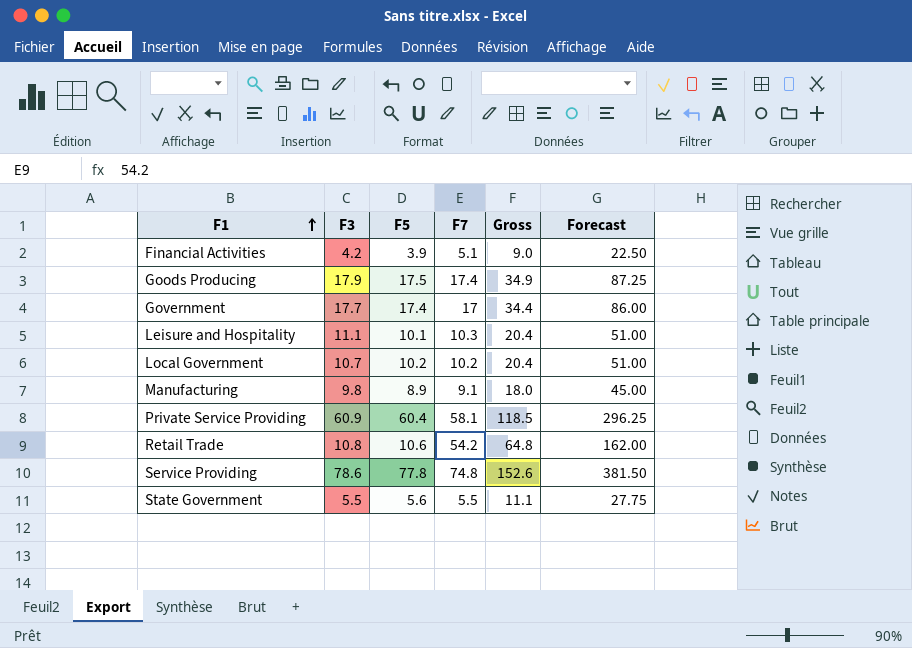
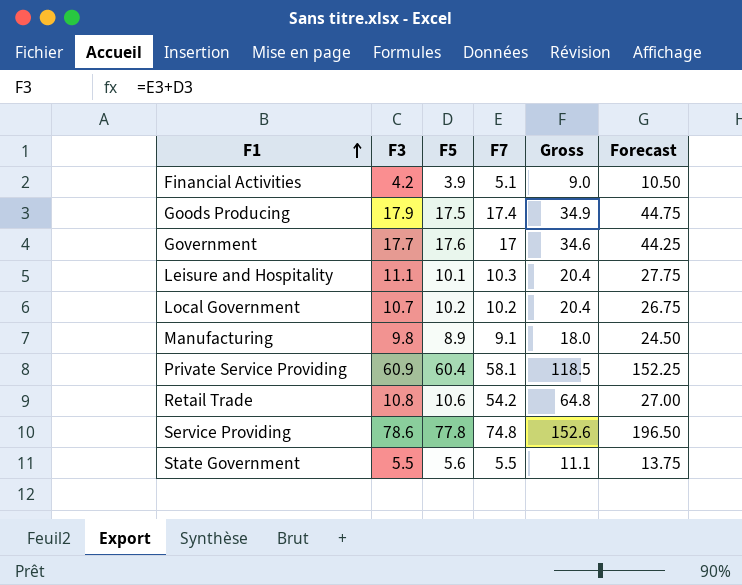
column Forecast | formula: [Gross] * 2.5 -> [F3] * 2.5
Government | F5: 17.4 -> 17.6
Government | Gross: 34.4 -> 34.6

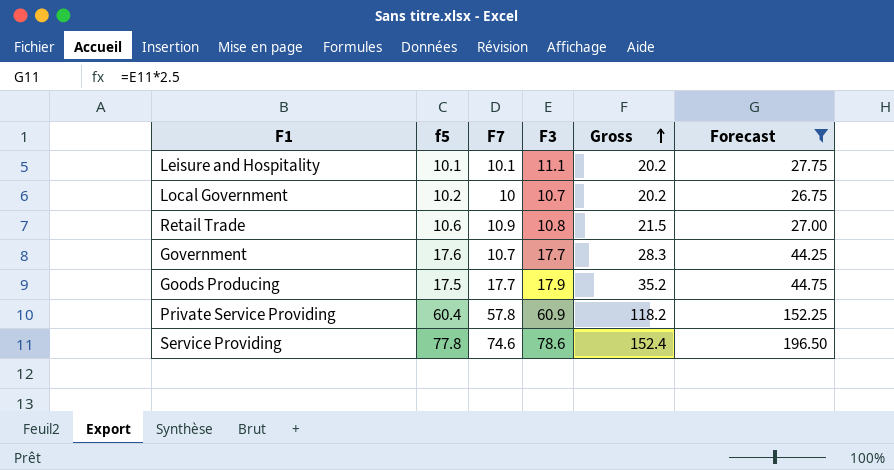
filter: none -> Forecast >= 26.75
row order: F1 ascending -> Gross ascending
column name: F5 -> f5
column F3 | position: 2 -> 4
Leisure and Hospitality | F7: 10.3 -> 10.1
Leisure and Hospitality | Gross: 20.4 -> 20.2
Local Government | F7: 10.2 -> 10
Local Government | Gross: 20.4 -> 20.2
Retail Trade | F7: 54.2 -> 10.9
Retail Trade | Gross: 64.8 -> 21.5
Government | F7: 17 -> 10.7
Government | Gross: 34.6 -> 28.3
Goods Producing | F7: 17.4 -> 17.7
Goods Producing | Gross: 34.9 -> 35.2
Private Service Providing | F7: 58.1 -> 57.8
Private Service Providing | Gross: 118.5 -> 118.2
Service Providing | F7: 74.8 -> 74.6
Service Providing | Gross: 152.6 -> 152.4

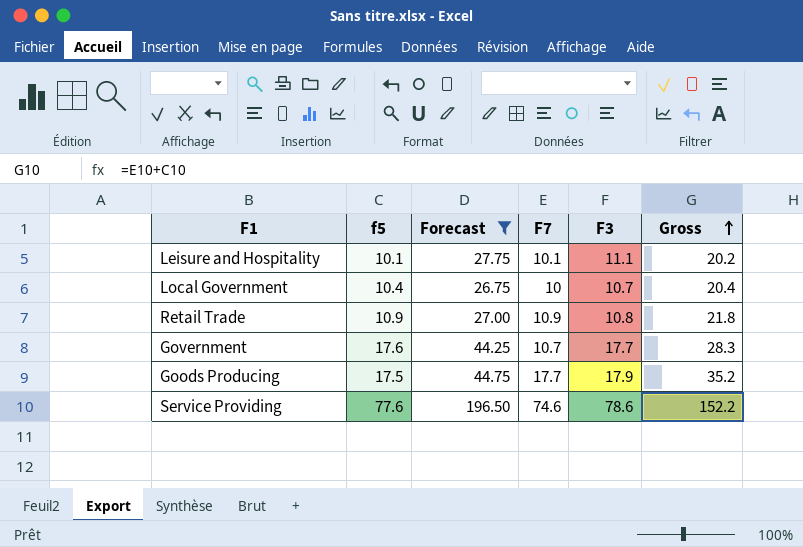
column Forecast | position: 6 -> 3
row Private Service Providing: 60.4 | 57.8 | 60.9 | 118.2 | 152.25 -> none
Local Government | f5: 10.2 -> 10.4
Local Government | Gross: 20.2 -> 20.4
Retail Trade | f5: 10.6 -> 10.9
Retail Trade | Gross: 21.5 -> 21.8
Service Providing | f5: 77.8 -> 77.6
Service Providing | Gross: 152.4 -> 152.2

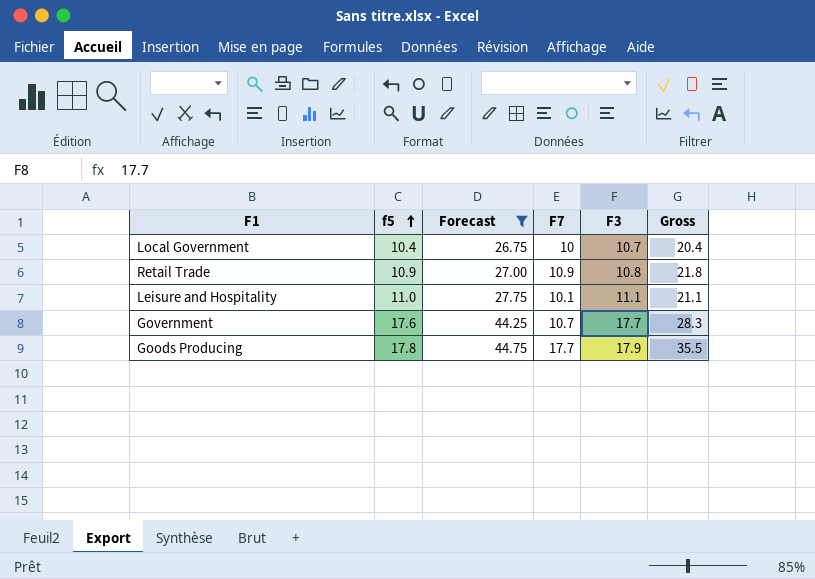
row order: Gross ascending -> f5 ascending
row Service Providing: 77.6 | 196.50 | 74.6 | 78.6 | 152.2 -> none
Leisure and Hospitality | f5: 10.1 -> 11.0
Leisure and Hospitality | Gross: 20.2 -> 21.1
Goods Producing | f5: 17.5 -> 17.8
Goods Producing | Gross: 35.2 -> 35.5

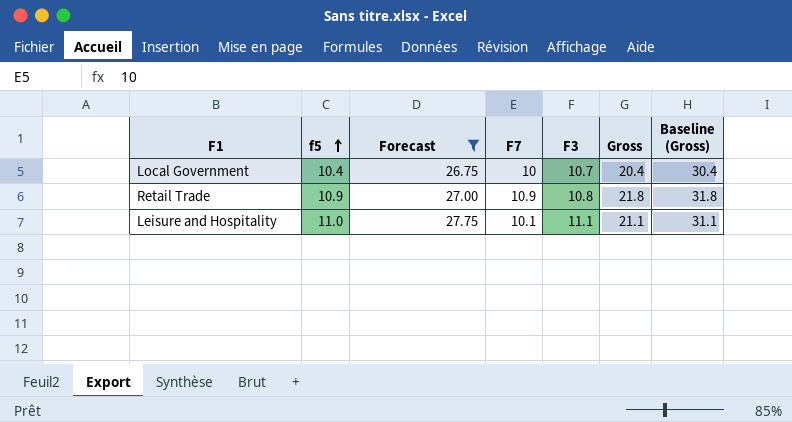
column Baseline (Gross) | formula: none -> [Gross] + 10
row Government: 17.6 | 44.25 | 10.7 | 17.7 | 28.3 -> none
row Goods Producing: 17.8 | 44.75 | 17.7 | 17.9 | 35.5 -> none

